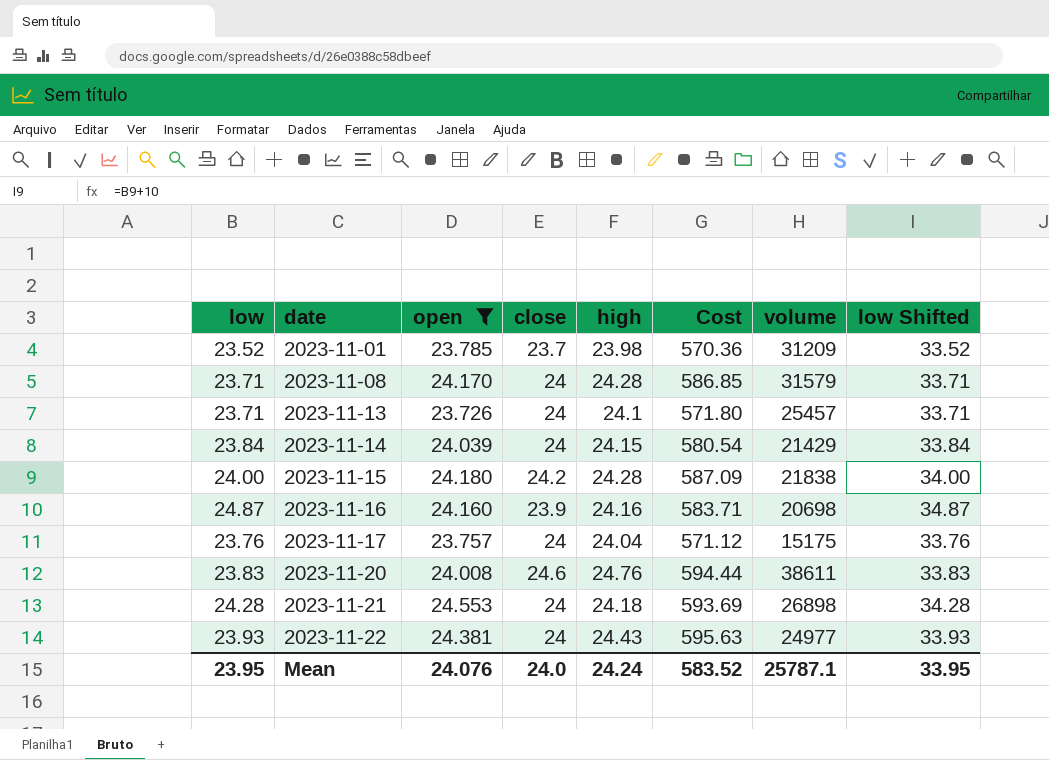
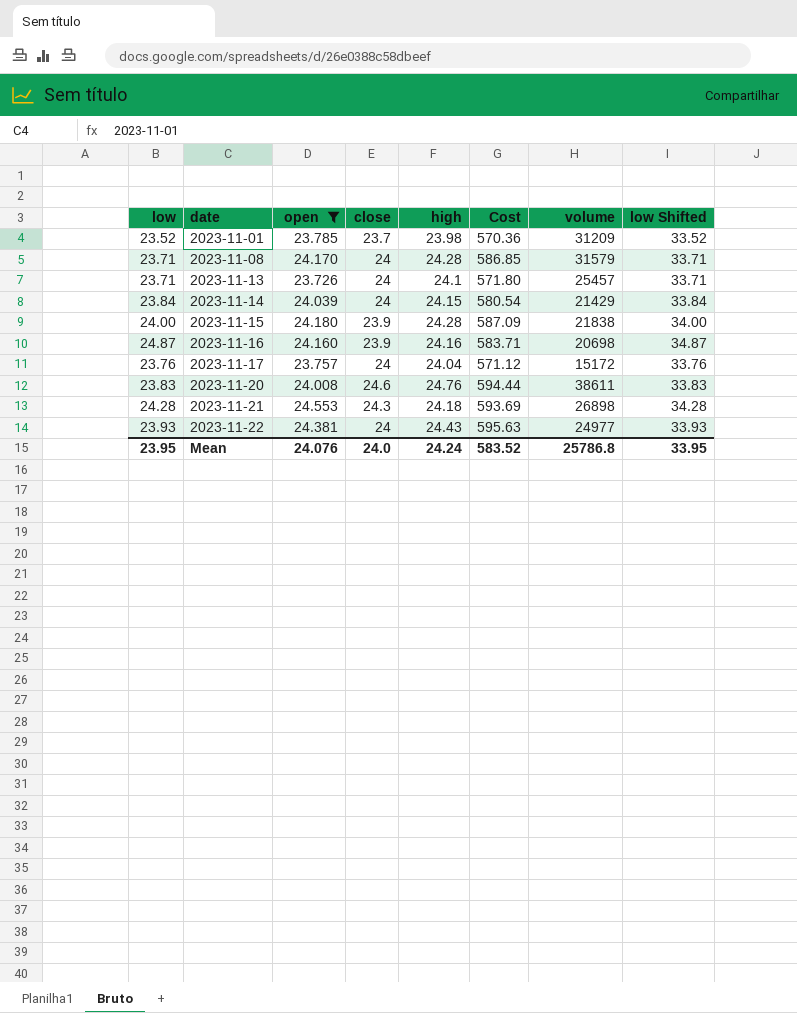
2023-11-15 | close: 24.2 -> 23.9
2023-11-17 | volume: 15175 -> 15172
2023-11-21 | close: 24 -> 24.3
Mean | volume: 25787.1 -> 25786.8

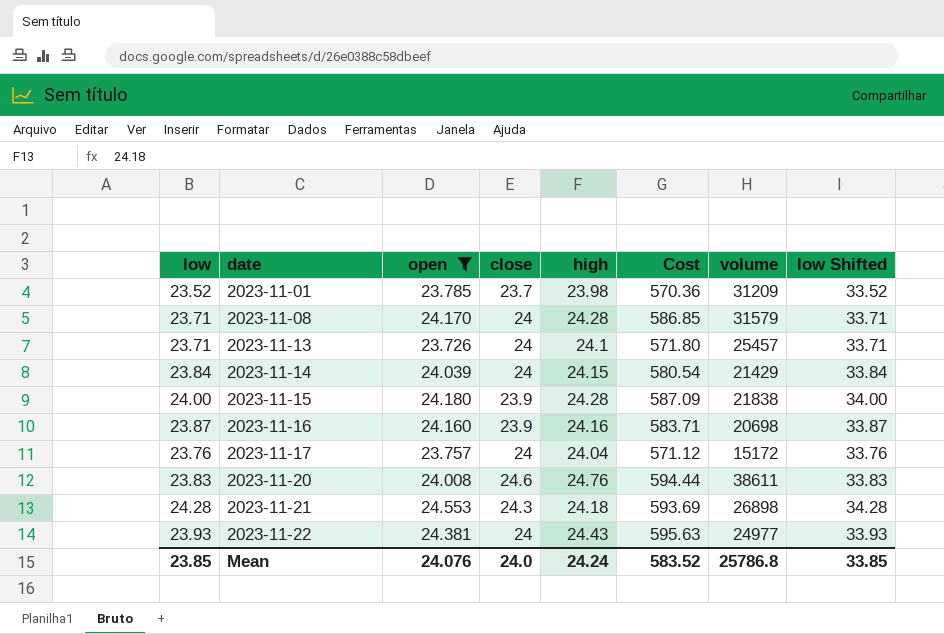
2023-11-16 | low: 24.87 -> 23.87
2023-11-16 | low Shifted: 34.87 -> 33.87
Mean | low: 23.95 -> 23.85
Mean | low Shifted: 33.95 -> 33.85

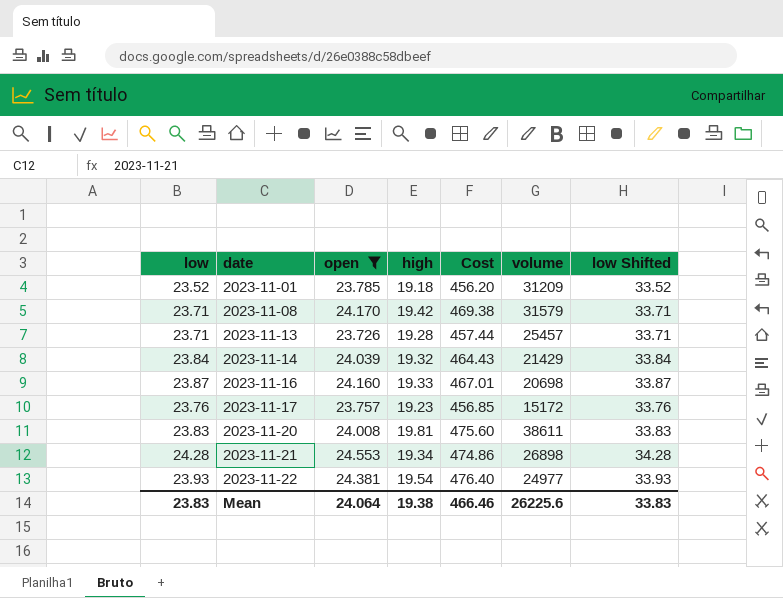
column close | position: 4 -> none
row 2023-11-15: 24.00 | 24.180 | 23.9 | 24.28 | 587.09 | 21838 | 34.00 -> none
2023-11-01 | high: 23.98 -> 19.18
2023-11-01 | Cost: 570.36 -> 456.20
2023-11-08 | high: 24.28 -> 19.42
2023-11-08 | Cost: 586.85 -> 469.38
2023-11-13 | high: 24.1 -> 19.28
2023-11-13 | Cost: 571.80 -> 457.44
2023-11-14 | high: 24.15 -> 19.32
2023-11-14 | Cost: 580.54 -> 464.43
2023-11-16 | high: 24.16 -> 19.33
2023-11-16 | Cost: 583.71 -> 467.01
2023-11-17 | high: 24.04 -> 19.23
2023-11-17 | Cost: 571.12 -> 456.85
2023-11-20 | high: 24.76 -> 19.81
2023-11-20 | Cost: 594.44 -> 475.60
2023-11-21 | high: 24.18 -> 19.34
2023-11-21 | Cost: 593.69 -> 474.86
2023-11-22 | high: 24.43 -> 19.54
2023-11-22 | Cost: 595.63 -> 476.40
Mean | low: 23.85 -> 23.83
Mean | open: 24.076 -> 24.064
Mean | high: 24.24 -> 19.38
Mean | Cost: 583.52 -> 466.46
Mean | volume: 25786.8 -> 26225.6
Mean | low Shifted: 33.85 -> 33.83

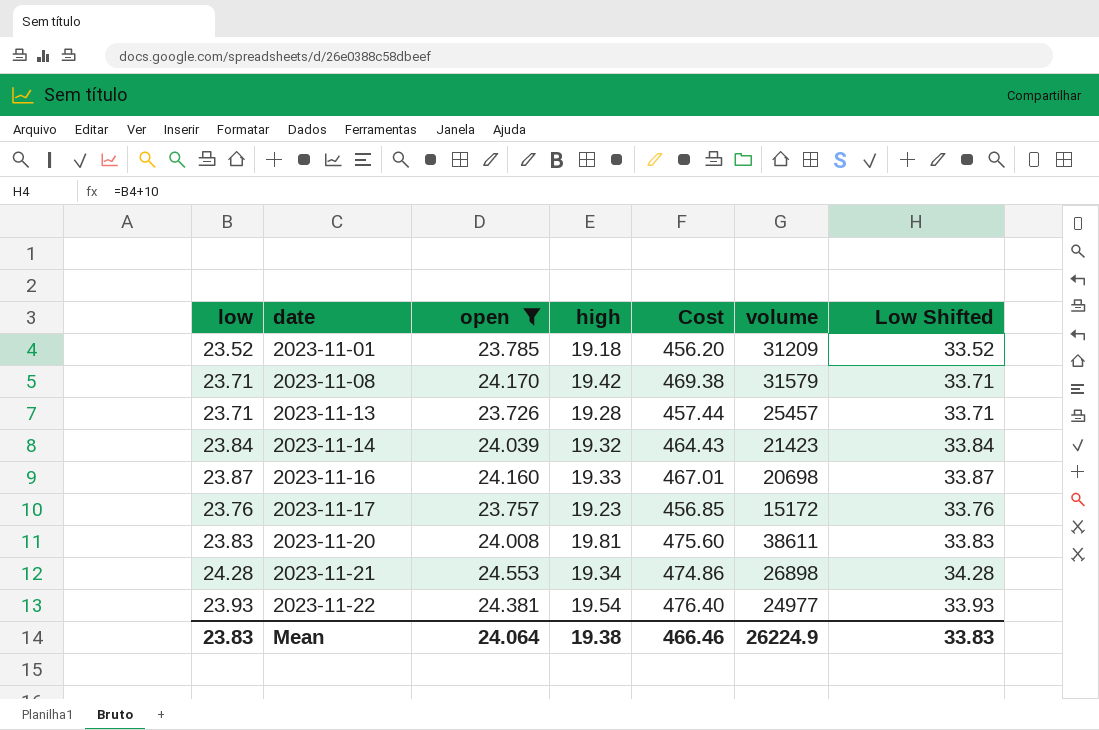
column name: low Shifted -> Low Shifted
2023-11-14 | volume: 21429 -> 21423
Mean | volume: 26225.6 -> 26224.9

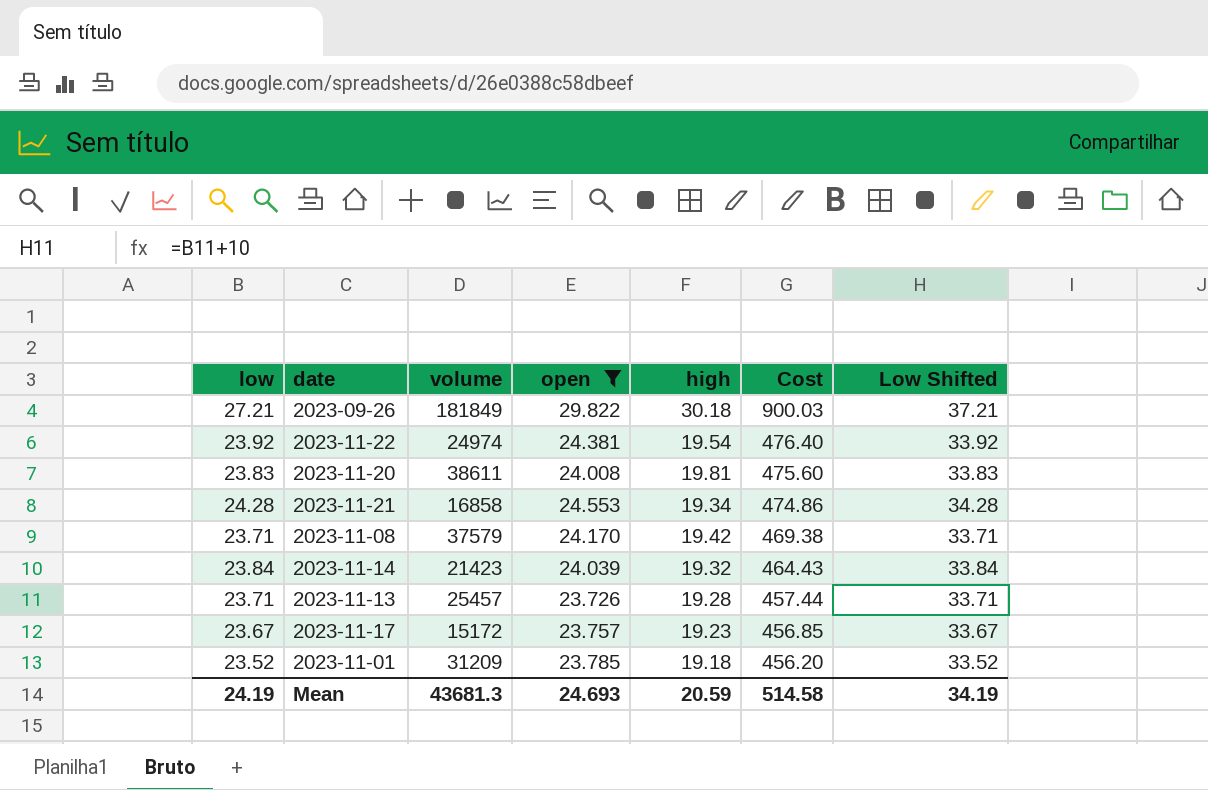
row order: date ascending -> Cost descending
column volume | position: 6 -> 3
row 2023-11-16: 23.87 | 24.160 | 19.33 | 467.01 | 20698 | 33.87 -> none
row 2023-09-26: none -> 27.21 | 181849 | 29.822 | 30.18 | 900.03 | 37.21
2023-11-22 | low: 23.93 -> 23.92
2023-11-22 | volume: 24977 -> 24974
2023-11-22 | Low Shifted: 33.93 -> 33.92
2023-11-21 | volume: 26898 -> 16858
2023-11-08 | volume: 31579 -> 37579
2023-11-17 | low: 23.76 -> 23.67
2023-11-17 | Low Shifted: 33.76 -> 33.67
Mean | low: 23.83 -> 24.19
Mean | volume: 26224.9 -> 43681.3
Mean | open: 24.064 -> 24.693
Mean | high: 19.38 -> 20.59
Mean | Cost: 466.46 -> 514.58
Mean | Low Shifted: 33.83 -> 34.19

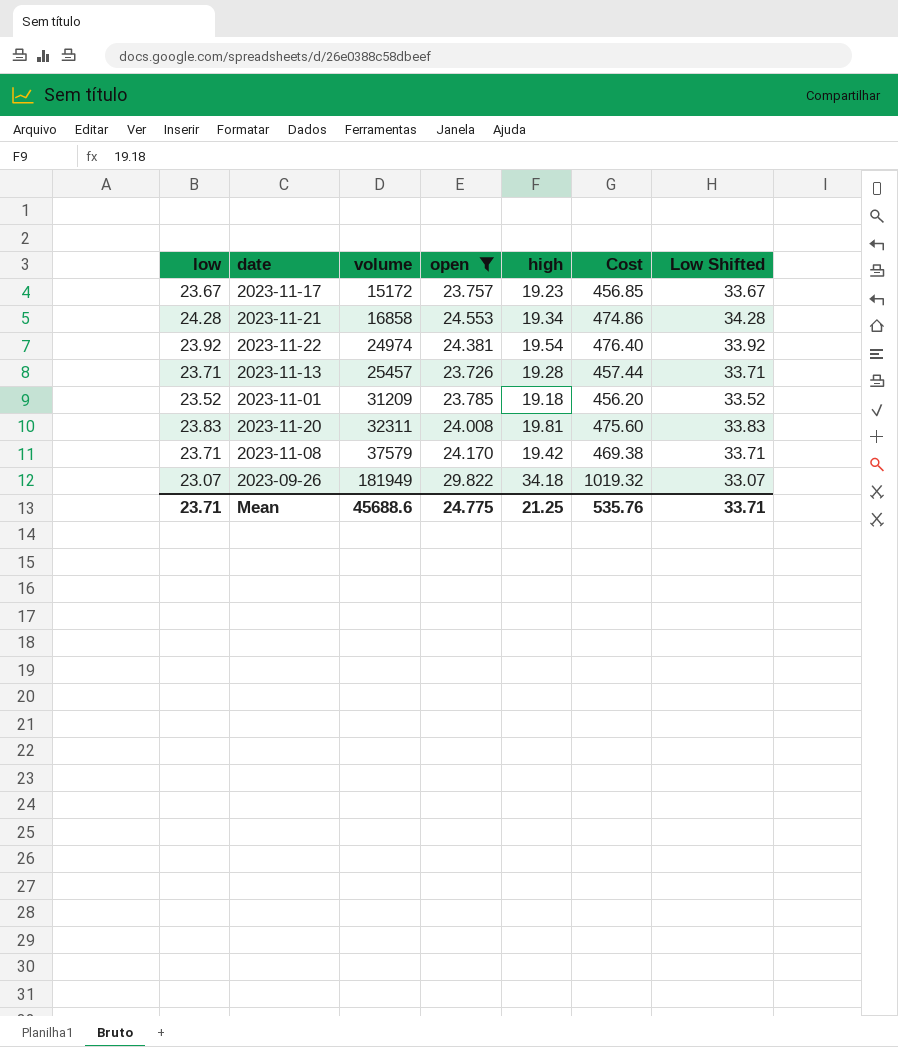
row order: Cost descending -> volume ascending
row 2023-11-14: 23.84 | 21423 | 24.039 | 19.32 | 464.43 | 33.84 -> none
2023-11-20 | volume: 38611 -> 32311
2023-09-26 | low: 27.21 -> 23.07
2023-09-26 | volume: 181849 -> 181949
2023-09-26 | high: 30.18 -> 34.18
2023-09-26 | Cost: 900.03 -> 1019.32
2023-09-26 | Low Shifted: 37.21 -> 33.07
Mean | low: 24.19 -> 23.71
Mean | volume: 43681.3 -> 45688.6
Mean | open: 24.693 -> 24.775
Mean | high: 20.59 -> 21.25
Mean | Cost: 514.58 -> 535.76
Mean | Low Shifted: 34.19 -> 33.71

